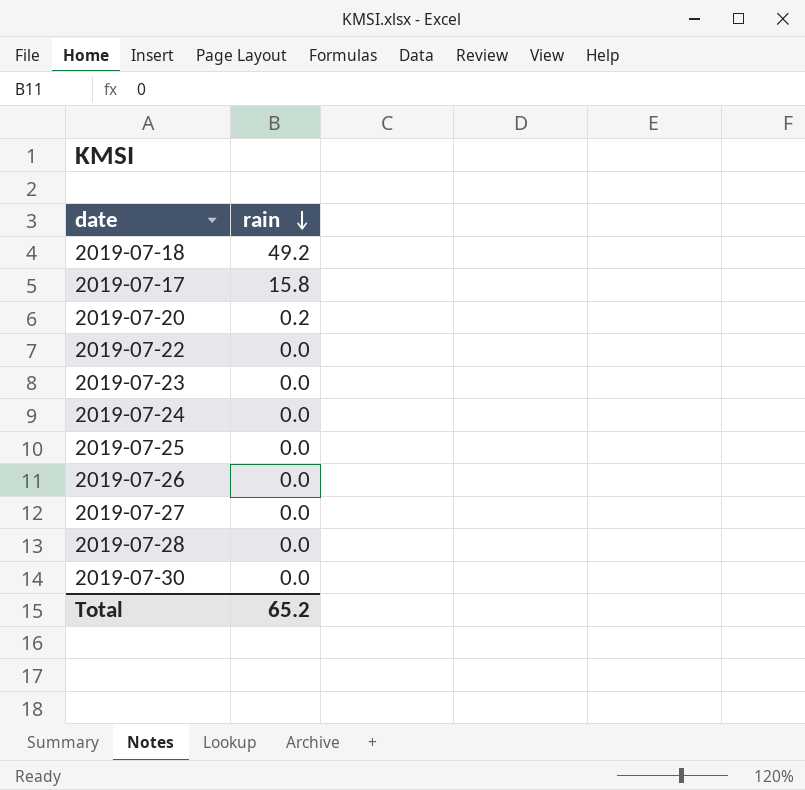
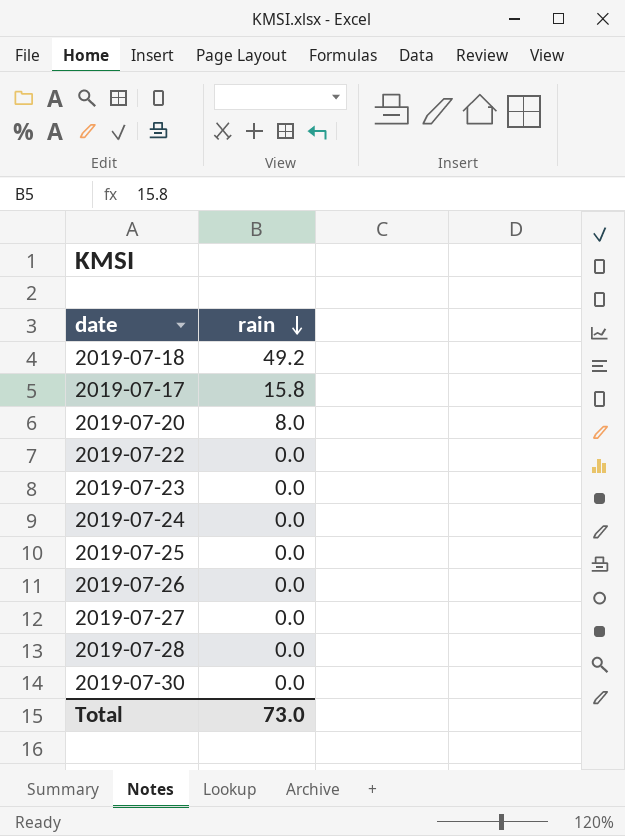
2019-07-20 | rain: 0.2 -> 8.0
Total | rain: 65.2 -> 73.0

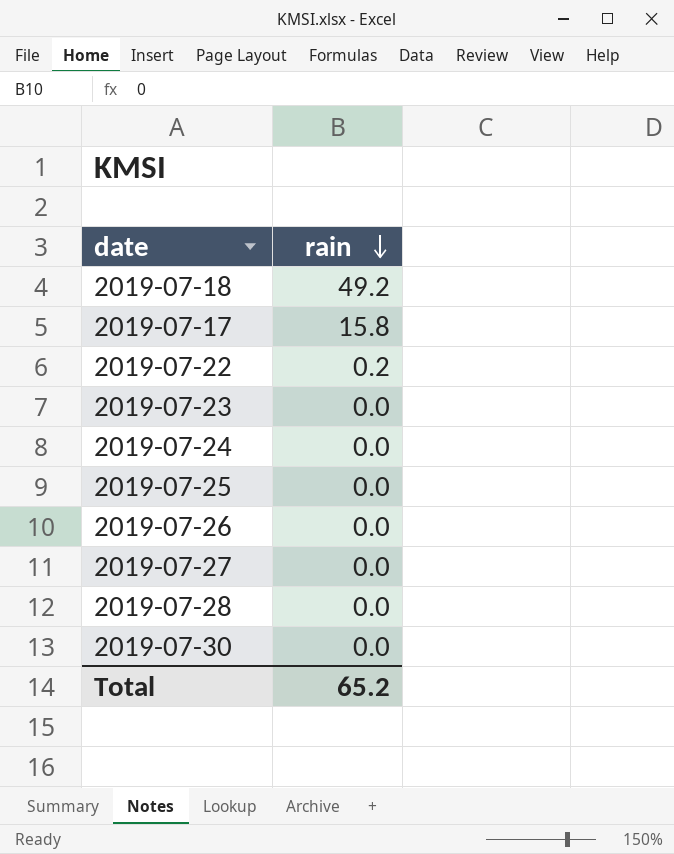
row 2019-07-20: 8.0 -> none
2019-07-22 | rain: 0.0 -> 0.2
Total | rain: 73.0 -> 65.2

